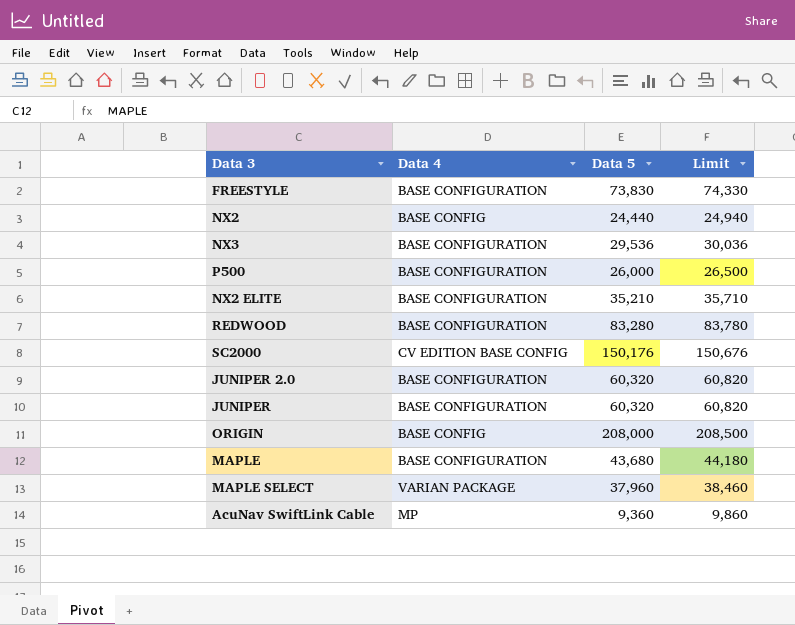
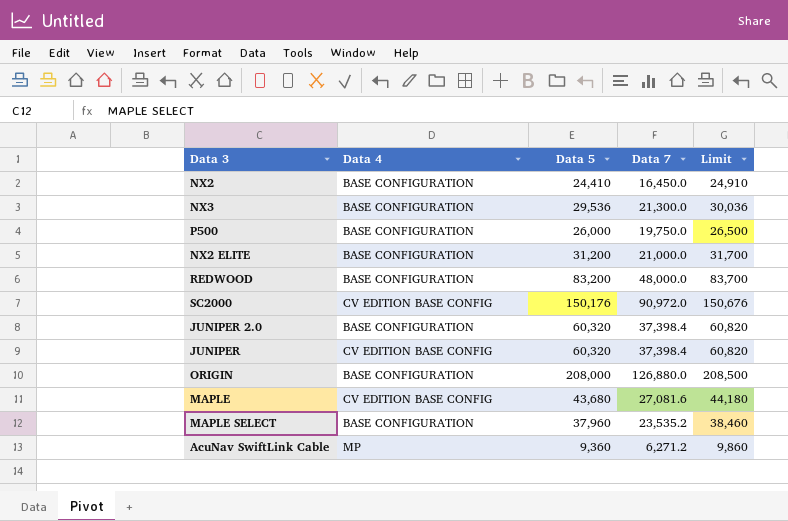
column Data 7 | position: none -> 4
row FREESTYLE: BASE CONFIGURATION | 73,830 | 74,330 -> none
NX2 | Data 4: BASE CONFIG -> BASE CONFIGURATION
NX2 | Data 5: 24,440 -> 24,410
NX2 | Limit: 24,940 -> 24,910
NX2 ELITE | Data 5: 35,210 -> 31,200
NX2 ELITE | Limit: 35,710 -> 31,700
REDWOOD | Data 5: 83,280 -> 83,200
REDWOOD | Limit: 83,780 -> 83,700
JUNIPER | Data 4: BASE CONFIGURATION -> CV EDITION BASE CONFIG
ORIGIN | Data 4: BASE CONFIG -> BASE CONFIGURATION
MAPLE | Data 4: BASE CONFIGURATION -> CV EDITION BASE CONFIG
MAPLE SELECT | Data 4: VARIAN PACKAGE -> BASE CONFIGURATION

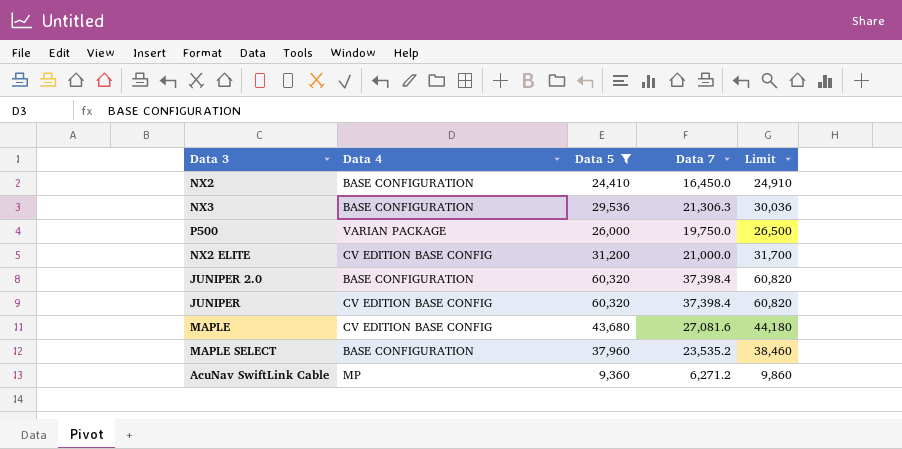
filter: none -> Data 5 <= 60,320
NX3 | Data 7: 21,300.0 -> 21,306.3
P500 | Data 4: BASE CONFIGURATION -> VARIAN PACKAGE
NX2 ELITE | Data 4: BASE CONFIGURATION -> CV EDITION BASE CONFIG

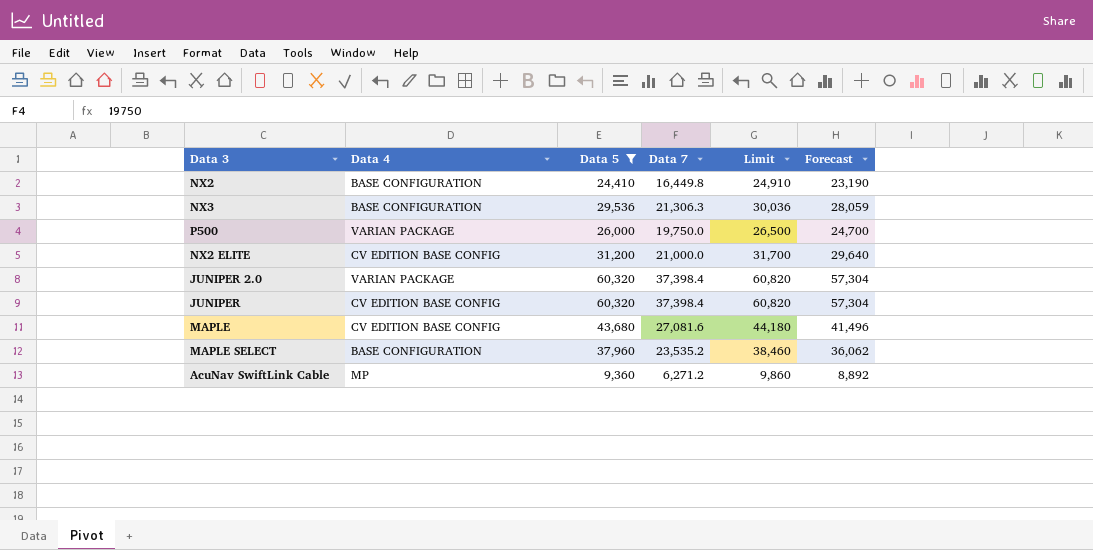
column Forecast | formula: none -> [Data 5] * 0.95
NX2 | Data 7: 16,450.0 -> 16,449.8
JUNIPER 2.0 | Data 4: BASE CONFIGURATION -> VARIAN PACKAGE

